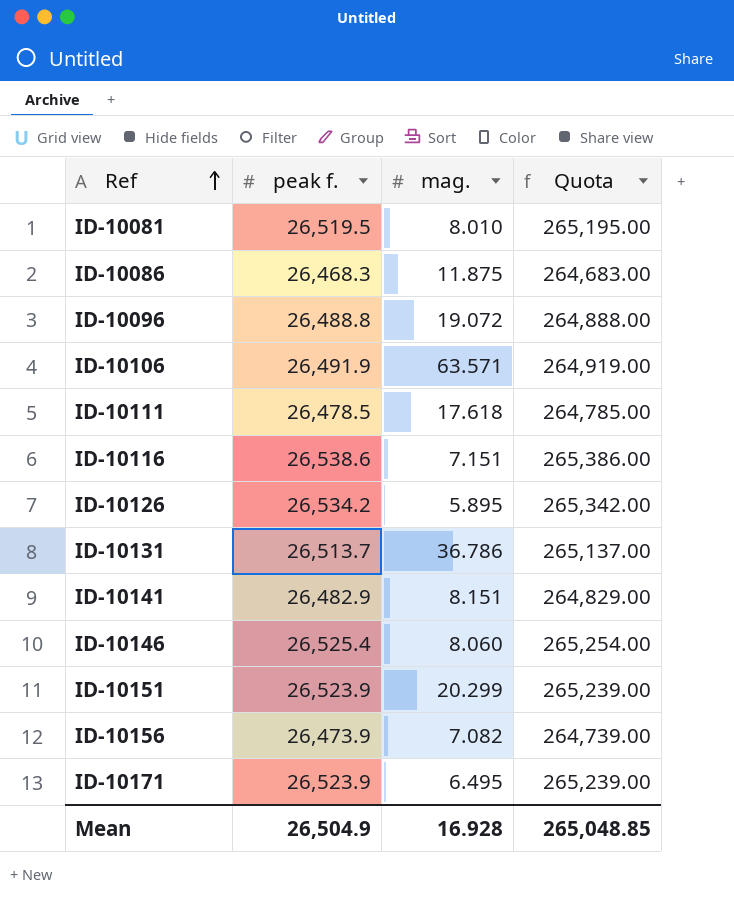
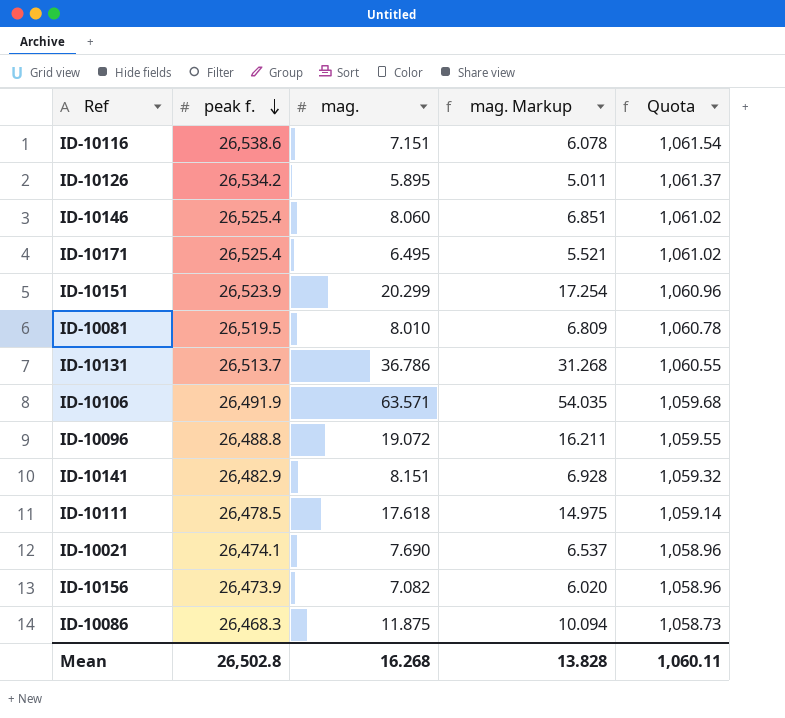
row order: Ref ascending -> peak f. descending
column mag. Markup | formula: none -> [mag.] * 0.85
column Quota | formula: [peak f.] * 10 -> [peak f.] * 0.04
ID-10171 | peak f.: 26,523.9 -> 26,525.4
row ID-10021: none -> 26,474.1 | 7.690 | 6.537 | 1,058.96
Mean | peak f.: 26,504.9 -> 26,502.8
Mean | mag.: 16.928 -> 16.268
Mean | Quota: 265,048.85 -> 1,060.11

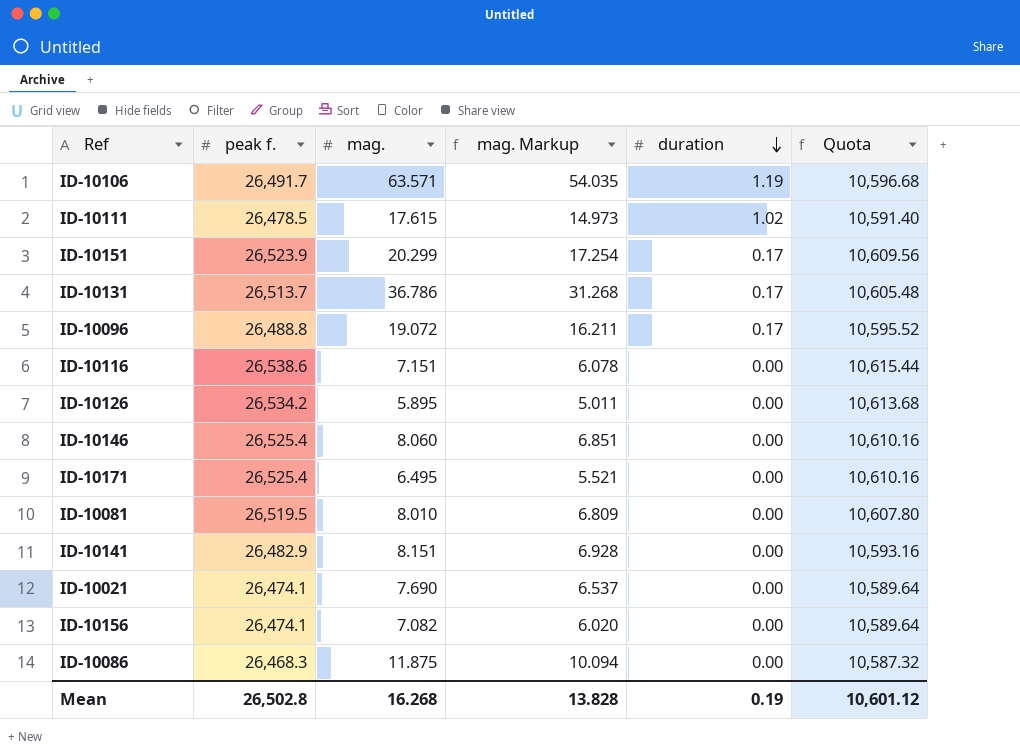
row order: peak f. descending -> duration descending
column duration | position: none -> 5
column Quota | formula: [peak f.] * 0.04 -> [peak f.] * 0.4
ID-10106 | peak f.: 26,491.9 -> 26,491.7
ID-10111 | mag.: 17.618 -> 17.615
ID-10111 | mag. Markup: 14.975 -> 14.973
ID-10156 | peak f.: 26,473.9 -> 26,474.1
Mean | Quota: 1,060.11 -> 10,601.12

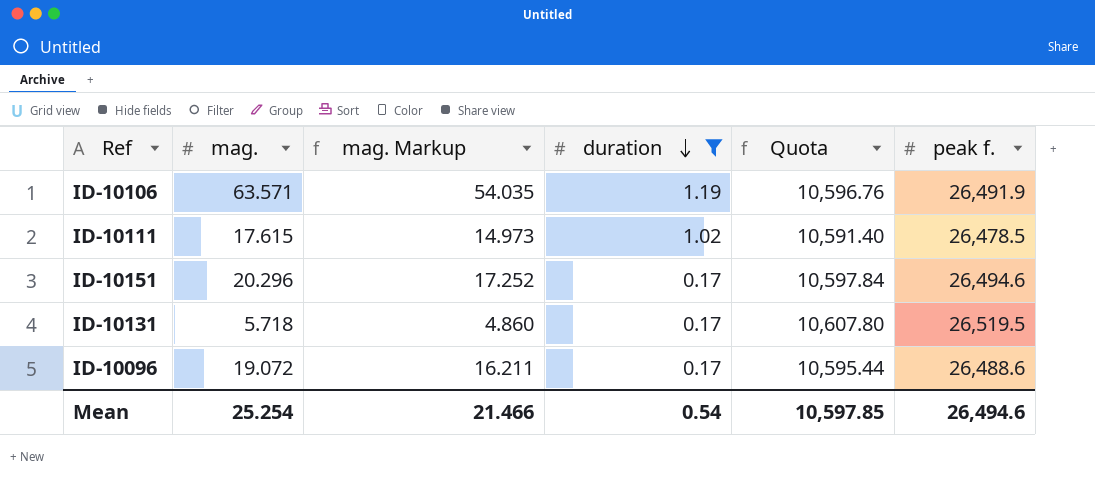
filter: none -> duration != 0.00
column peak f. | position: 2 -> 6
ID-10106 | Quota: 10,596.68 -> 10,596.76
ID-10106 | peak f.: 26,491.7 -> 26,491.9
ID-10151 | mag.: 20.299 -> 20.296
ID-10151 | mag. Markup: 17.254 -> 17.252
ID-10151 | Quota: 10,609.56 -> 10,597.84
ID-10151 | peak f.: 26,523.9 -> 26,494.6
ID-10131 | mag.: 36.786 -> 5.718
ID-10131 | mag. Markup: 31.268 -> 4.860
ID-10131 | Quota: 10,605.48 -> 10,607.80
ID-10131 | peak f.: 26,513.7 -> 26,519.5
ID-10096 | Quota: 10,595.52 -> 10,595.44
ID-10096 | peak f.: 26,488.8 -> 26,488.6
Mean | mag.: 16.268 -> 25.254
Mean | mag. Markup: 13.828 -> 21.466
Mean | duration: 0.19 -> 0.54
Mean | Quota: 10,601.12 -> 10,597.85
Mean | peak f.: 26,502.8 -> 26,494.6

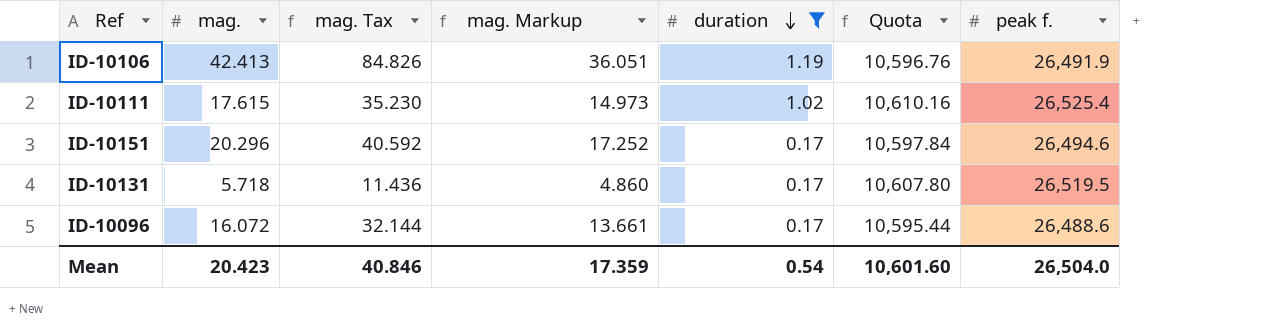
column mag. Tax | formula: none -> [mag.] * 2
ID-10106 | mag.: 63.571 -> 42.413
ID-10106 | mag. Markup: 54.035 -> 36.051
ID-10111 | Quota: 10,591.40 -> 10,610.16
ID-10111 | peak f.: 26,478.5 -> 26,525.4
ID-10096 | mag.: 19.072 -> 16.072
ID-10096 | mag. Markup: 16.211 -> 13.661
Mean | mag.: 25.254 -> 20.423
Mean | mag. Markup: 21.466 -> 17.359
Mean | Quota: 10,597.85 -> 10,601.60
Mean | peak f.: 26,494.6 -> 26,504.0

